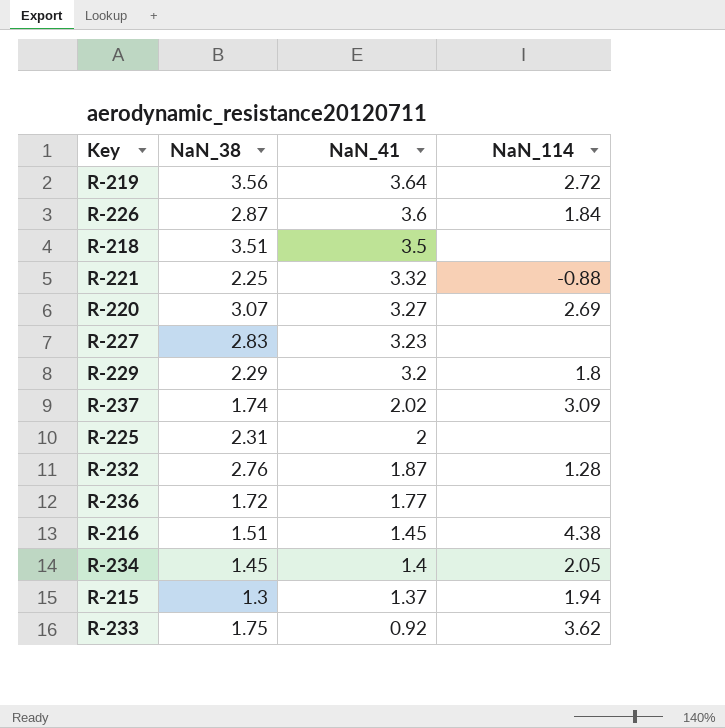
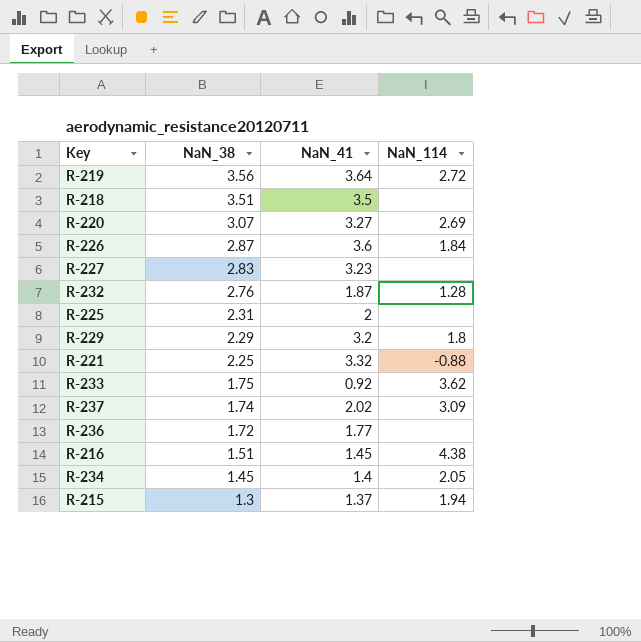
row order: NaN_41 descending -> NaN_38 descending

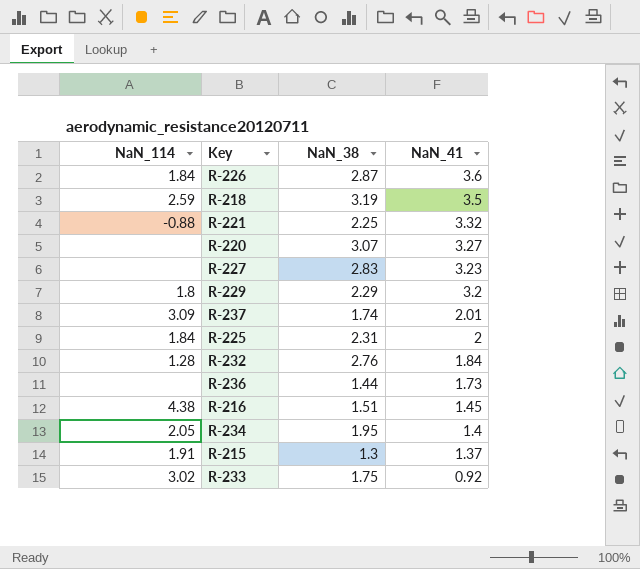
row order: NaN_38 descending -> NaN_41 descending
column NaN_114 | position: 4 -> 1
row R-219: 3.56 | 3.64 | 2.72 -> none
R-218 | NaN_114: none -> 2.59
R-218 | NaN_38: 3.51 -> 3.19
R-220 | NaN_114: 2.69 -> none
R-237 | NaN_41: 2.02 -> 2.01
R-225 | NaN_114: none -> 1.84
R-232 | NaN_41: 1.87 -> 1.84
R-236 | NaN_38: 1.72 -> 1.44
R-236 | NaN_41: 1.77 -> 1.73
R-234 | NaN_38: 1.45 -> 1.95
R-215 | NaN_114: 1.94 -> 1.91
R-233 | NaN_114: 3.62 -> 3.02

